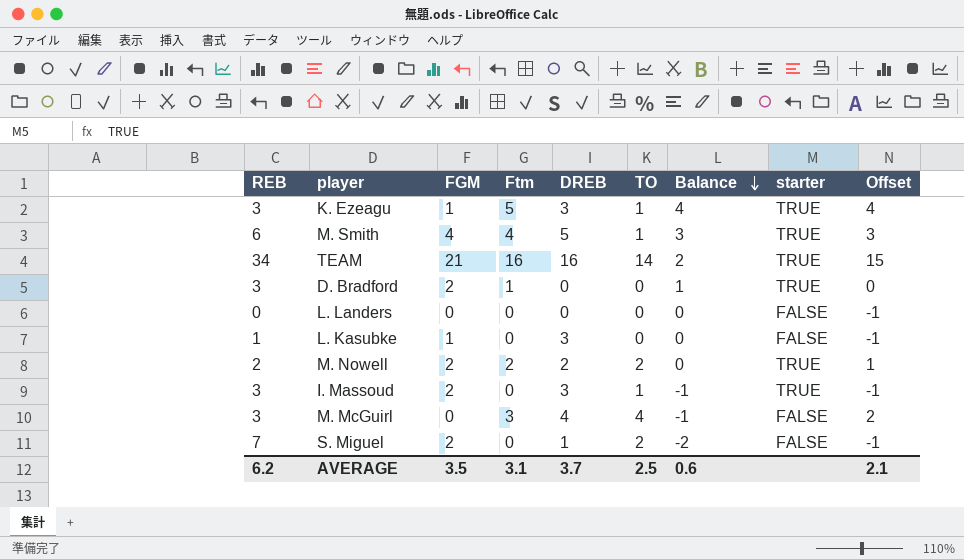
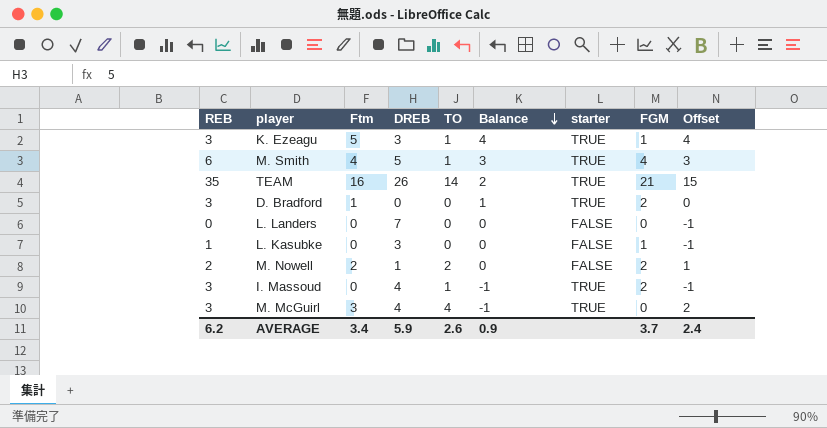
column FGM | position: 3 -> 8
row S. Miguel: 7 | 2 | 0 | 1 | 2 | -2 | FALSE | -1 -> none
TEAM | REB: 34 -> 35
TEAM | DREB: 16 -> 26
L. Landers | DREB: 0 -> 7
M. Nowell | DREB: 2 -> 1
M. Nowell | starter: TRUE -> FALSE
I. Massoud | DREB: 3 -> 4
M. McGuirl | starter: FALSE -> TRUE
AVERAGE | Ftm: 3.1 -> 3.4
AVERAGE | DREB: 3.7 -> 5.9
AVERAGE | TO: 2.5 -> 2.6
AVERAGE | Balance: 0.6 -> 0.9
AVERAGE | FGM: 3.5 -> 3.7
AVERAGE | Offset: 2.1 -> 2.4

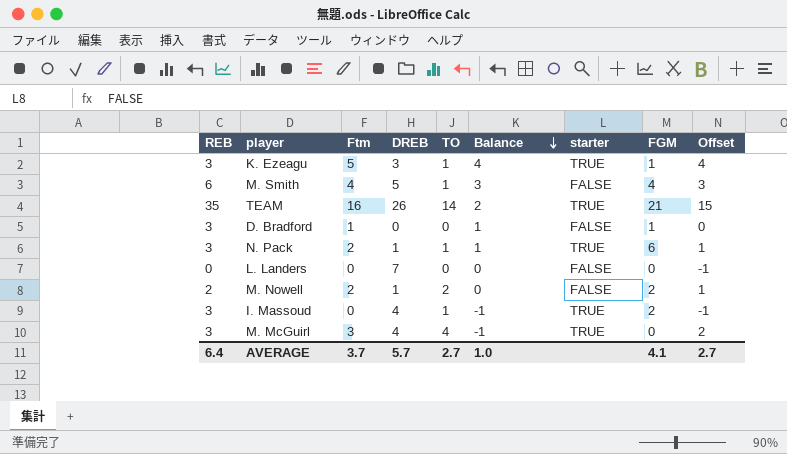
row L. Kasubke: 1 | 0 | 3 | 0 | 0 | FALSE | 1 | -1 -> none
M. Smith | starter: TRUE -> FALSE
D. Bradford | starter: TRUE -> FALSE
D. Bradford | FGM: 2 -> 1
row N. Pack: none -> 3 | 2 | 1 | 1 | 1 | TRUE | 6 | 1
AVERAGE | REB: 6.2 -> 6.4
AVERAGE | Ftm: 3.4 -> 3.7
AVERAGE | DREB: 5.9 -> 5.7
AVERAGE | TO: 2.6 -> 2.7
AVERAGE | Balance: 0.9 -> 1.0
AVERAGE | FGM: 3.7 -> 4.1
AVERAGE | Offset: 2.4 -> 2.7

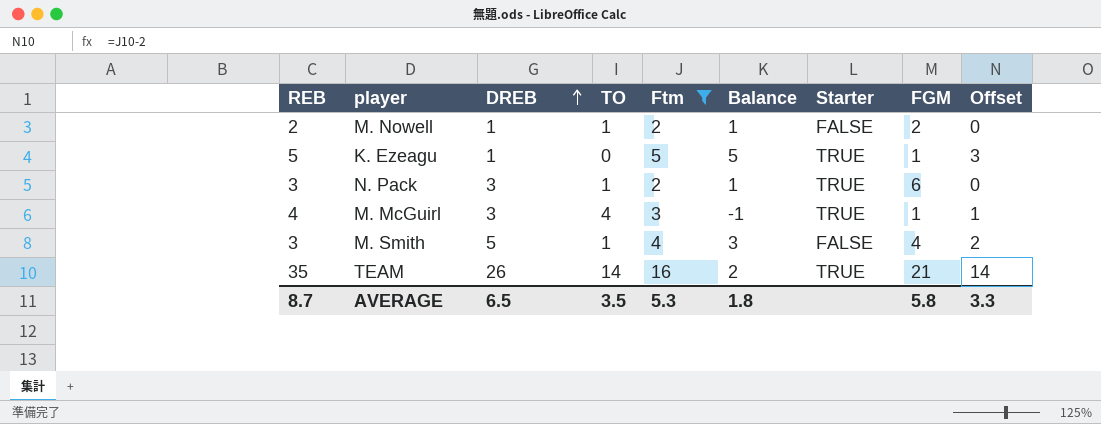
filter: none -> Ftm >= 2
row order: Balance descending -> DREB ascending
column Ftm | position: 3 -> 5
column name: starter -> Starter
column Offset | formula: [Ftm] - 1 -> [Ftm] - 2
M. Nowell | TO: 2 -> 1
M. Nowell | Balance: 0 -> 1
K. Ezeagu | REB: 3 -> 5
K. Ezeagu | DREB: 3 -> 1
K. Ezeagu | TO: 1 -> 0
K. Ezeagu | Balance: 4 -> 5
N. Pack | DREB: 1 -> 3
M. McGuirl | REB: 3 -> 4
M. McGuirl | DREB: 4 -> 3
M. McGuirl | FGM: 0 -> 1
M. Smith | REB: 6 -> 3
AVERAGE | REB: 6.4 -> 8.7
AVERAGE | DREB: 5.7 -> 6.5
AVERAGE | TO: 2.7 -> 3.5
AVERAGE | Ftm: 3.7 -> 5.3
AVERAGE | Balance: 1.0 -> 1.8
AVERAGE | FGM: 4.1 -> 5.8
AVERAGE | Offset: 2.7 -> 3.3

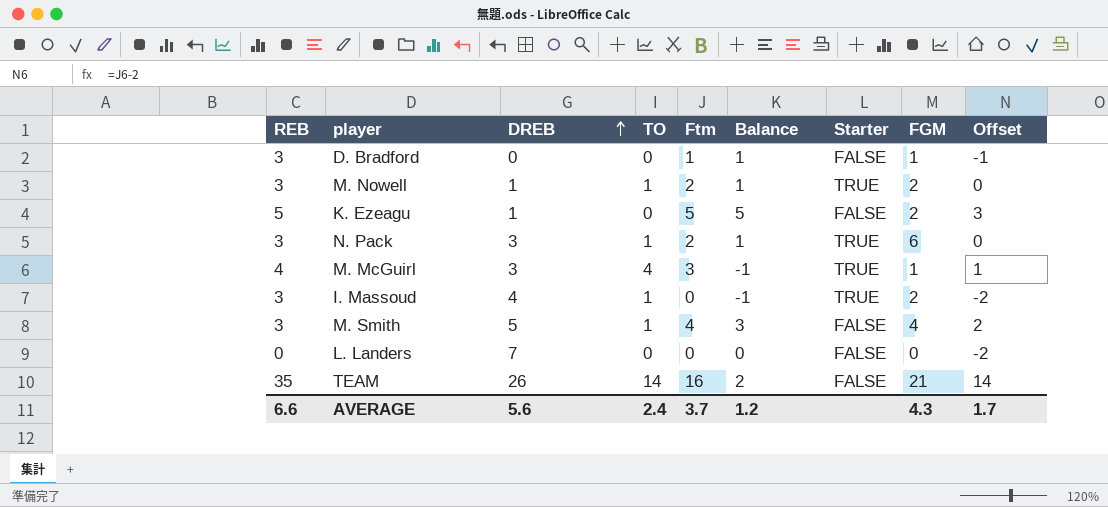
filter: Ftm >= 2 -> none
M. Nowell | REB: 2 -> 3
M. Nowell | Starter: FALSE -> TRUE
K. Ezeagu | Starter: TRUE -> FALSE
K. Ezeagu | FGM: 1 -> 2
TEAM | Starter: TRUE -> FALSE
AVERAGE | REB: 8.7 -> 6.6
AVERAGE | DREB: 6.5 -> 5.6
AVERAGE | TO: 3.5 -> 2.4
AVERAGE | Ftm: 5.3 -> 3.7
AVERAGE | Balance: 1.8 -> 1.2
AVERAGE | FGM: 5.8 -> 4.3
AVERAGE | Offset: 3.3 -> 1.7

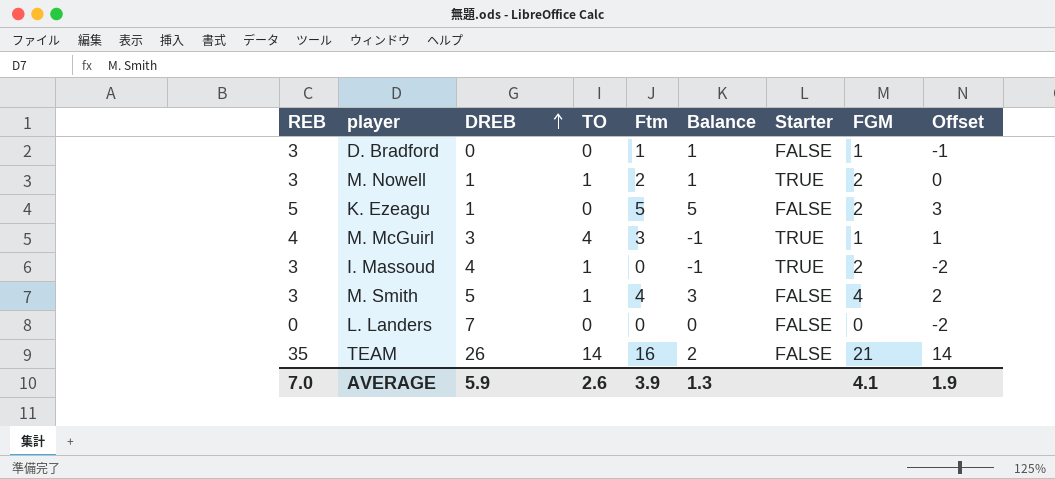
row N. Pack: 3 | 3 | 1 | 2 | 1 | TRUE | 6 | 0 -> none
AVERAGE | REB: 6.6 -> 7.0
AVERAGE | DREB: 5.6 -> 5.9
AVERAGE | TO: 2.4 -> 2.6
AVERAGE | Ftm: 3.7 -> 3.9
AVERAGE | Balance: 1.2 -> 1.3
AVERAGE | FGM: 4.3 -> 4.1
AVERAGE | Offset: 1.7 -> 1.9

